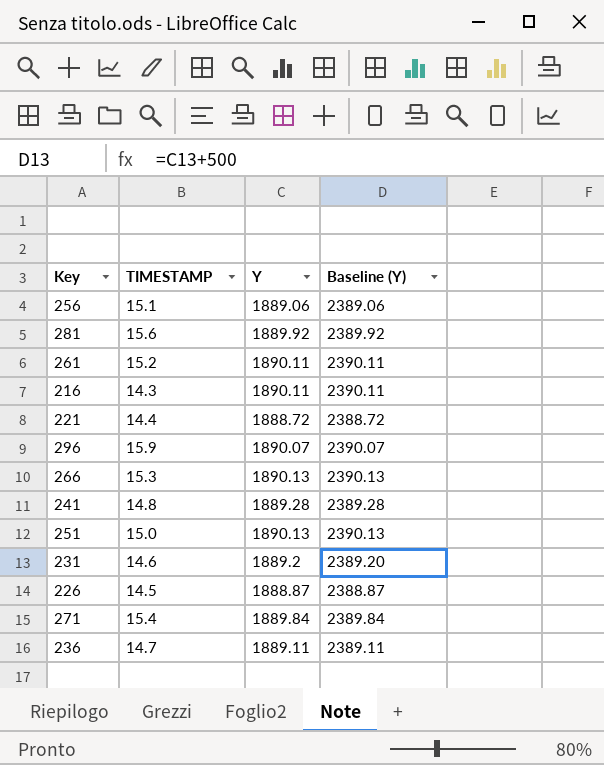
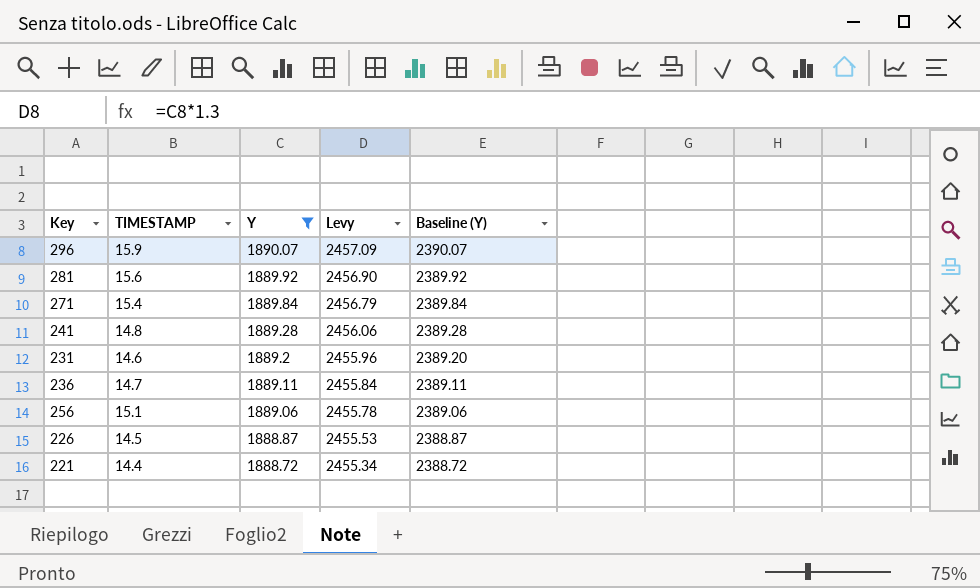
filter: none -> Y <= 1890.07
row order: none -> Y descending
column Levy | formula: none -> [Y] * 1.3

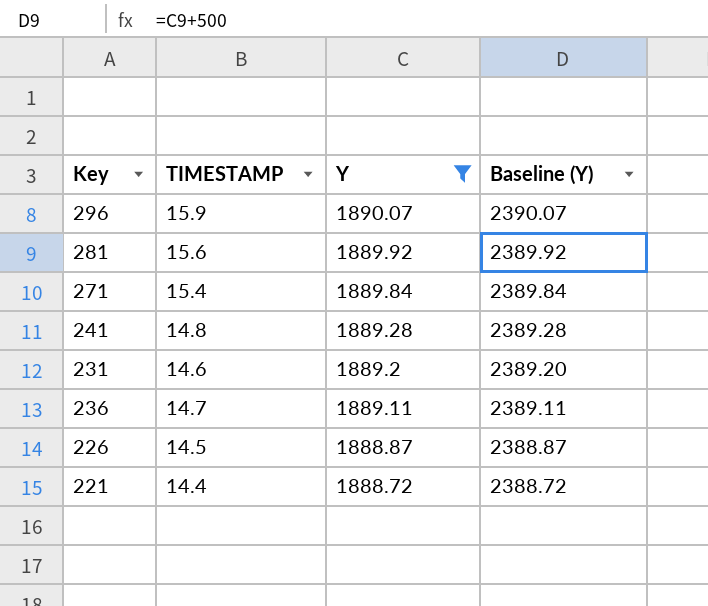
column Levy | formula: [Y] * 1.3 -> none
row 256: 15.1 | 1889.06 | 2455.78 | 2389.06 -> none

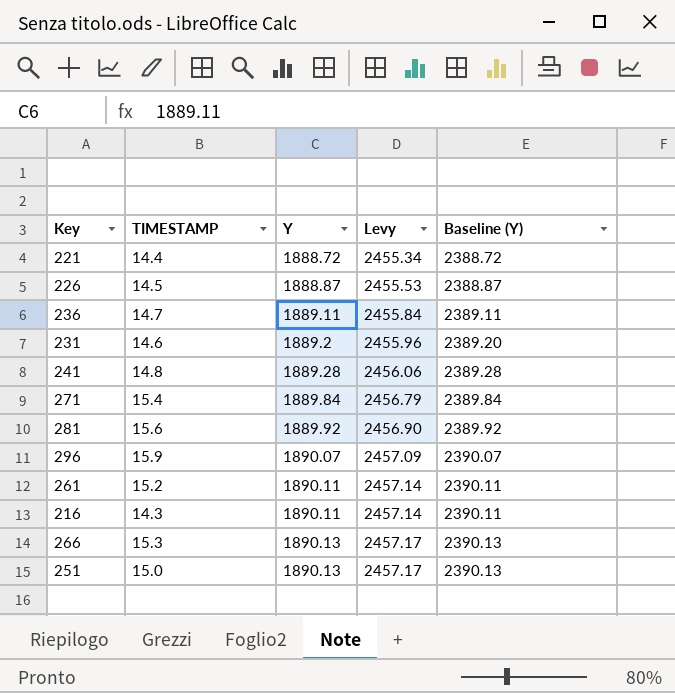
filter: Y <= 1890.07 -> none
row order: Y descending -> Y ascending
column Levy | formula: none -> [Y] * 1.3

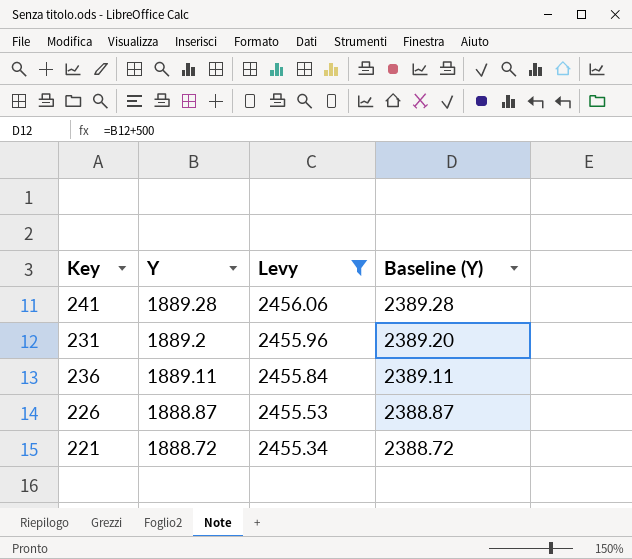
filter: none -> Levy <= 2456.06
row order: Y ascending -> Y descending
column TIMESTAMP | position: 2 -> none

